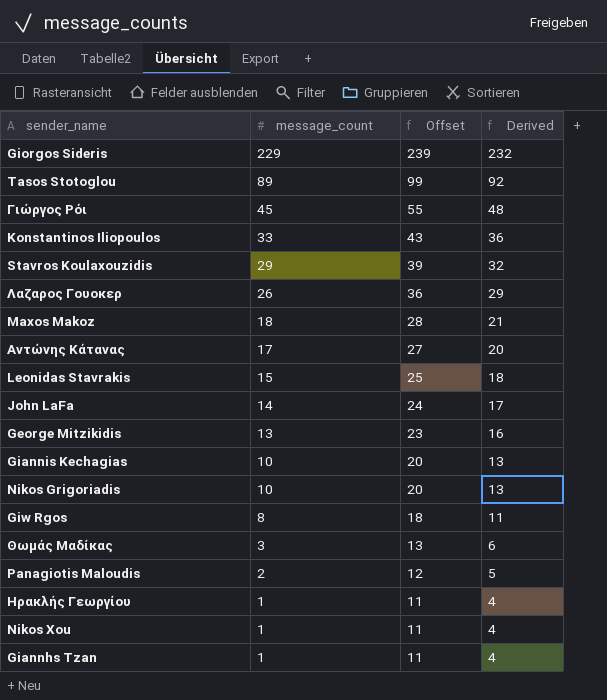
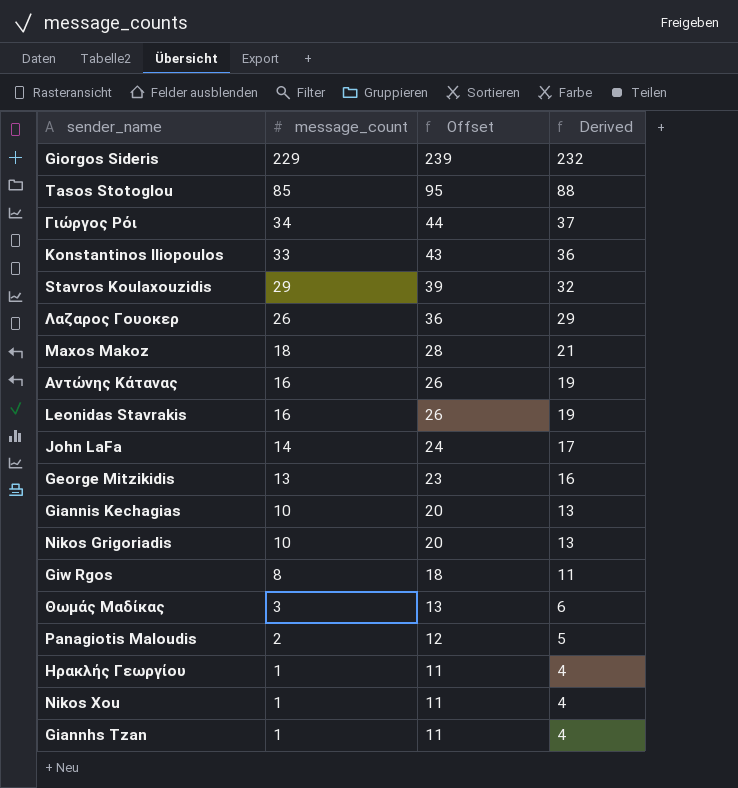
Tasos Stotoglou | message_count: 89 -> 85
Tasos Stotoglou | Offset: 99 -> 95
Tasos Stotoglou | Derived: 92 -> 88
Γιώργος Ρόι | message_count: 45 -> 34
Γιώργος Ρόι | Offset: 55 -> 44
Γιώργος Ρόι | Derived: 48 -> 37
Αντώνης Κάτανας | message_count: 17 -> 16
Αντώνης Κάτανας | Offset: 27 -> 26
Αντώνης Κάτανας | Derived: 20 -> 19
Leonidas Stavrakis | message_count: 15 -> 16
Leonidas Stavrakis | Offset: 25 -> 26
Leonidas Stavrakis | Derived: 18 -> 19

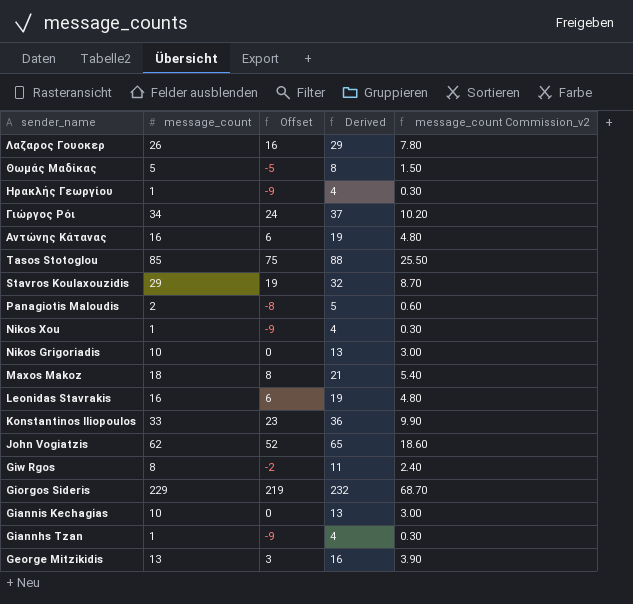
row order: message_count descending -> sender_name descending
column Offset | formula: [message_count] + 10 -> [message_count] - 10
column message_count Commission_v2 | formula: none -> [message_count] * 0.3
row John LaFa: 14 | 24 | 17 -> none
Θωμάς Μαδίκας | message_count: 3 -> 5
Θωμάς Μαδίκας | Derived: 6 -> 8
row John Vogiatzis: none -> 62 | 52 | 65 | 18.60

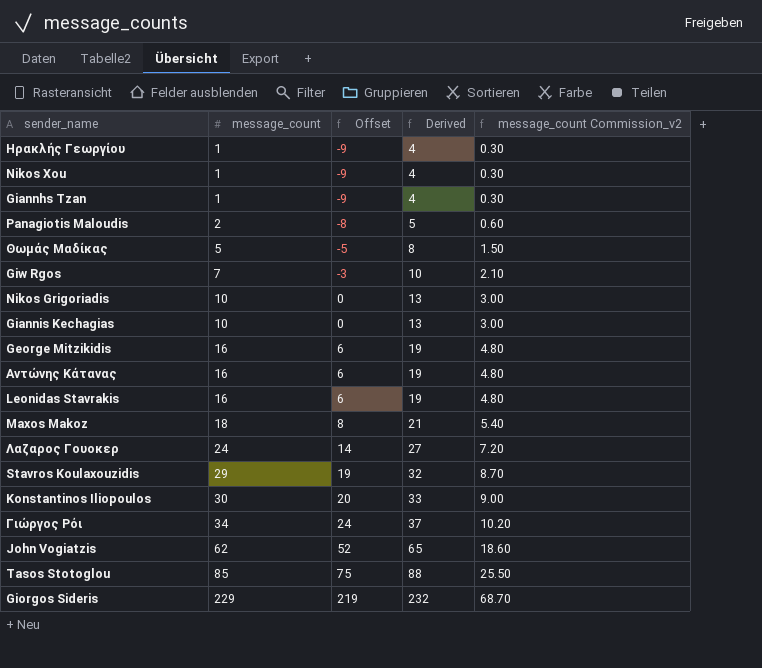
row order: sender_name descending -> message_count ascending
Giw Rgos | message_count: 8 -> 7
Giw Rgos | Offset: -2 -> -3
Giw Rgos | Derived: 11 -> 10
Giw Rgos | message_count Commission_v2: 2.40 -> 2.10
George Mitzikidis | message_count: 13 -> 16
George Mitzikidis | Offset: 3 -> 6
George Mitzikidis | Derived: 16 -> 19
George Mitzikidis | message_count Commission_v2: 3.90 -> 4.80
Λαζαρος Γουοκερ | message_count: 26 -> 24
Λαζαρος Γουοκερ | Offset: 16 -> 14
Λαζαρος Γουοκερ | Derived: 29 -> 27
Λαζαρος Γουοκερ | message_count Commission_v2: 7.80 -> 7.20
Konstantinos Iliopoulos | message_count: 33 -> 30
Konstantinos Iliopoulos | Offset: 23 -> 20
Konstantinos Iliopoulos | Derived: 36 -> 33
Konstantinos Iliopoulos | message_count Commission_v2: 9.90 -> 9.00

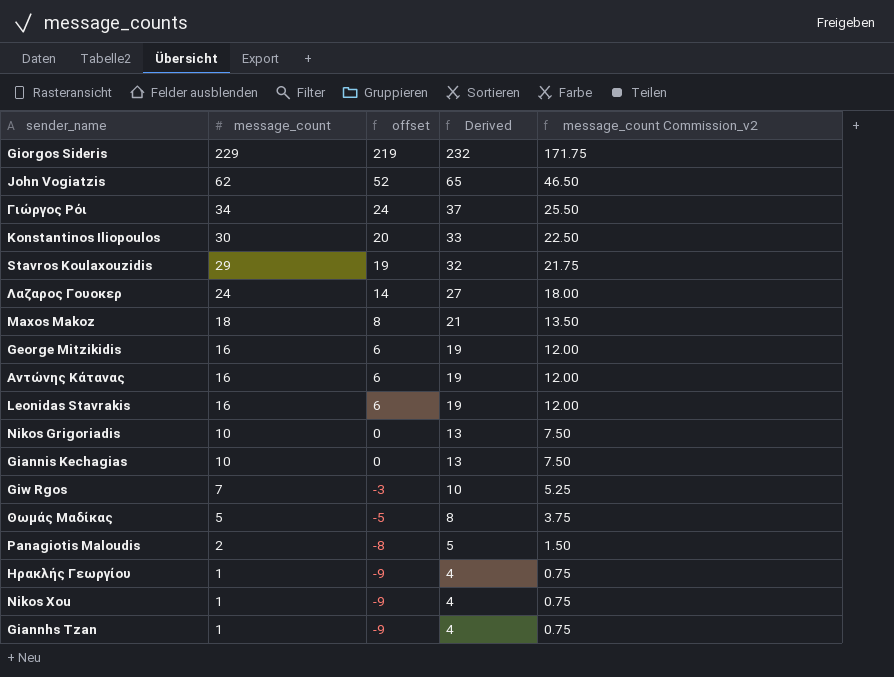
row order: message_count ascending -> message_count descending
column name: Offset -> offset
column message_count Commission_v2 | formula: [message_count] * 0.3 -> [message_count] * 0.75
row Tasos Stotoglou: 85 | 75 | 88 | 25.50 -> none

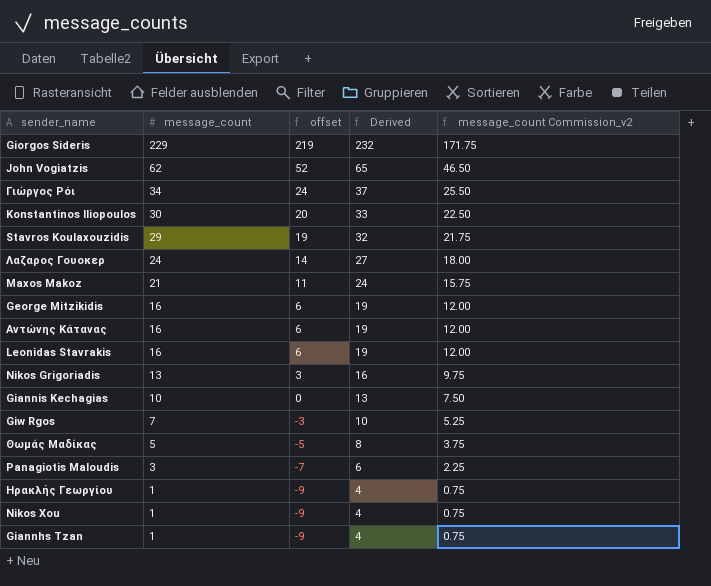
Maxos Makoz | message_count: 18 -> 21
Maxos Makoz | offset: 8 -> 11
Maxos Makoz | Derived: 21 -> 24
Maxos Makoz | message_count Commission_v2: 13.50 -> 15.75
Nikos Grigoriadis | message_count: 10 -> 13
Nikos Grigoriadis | offset: 0 -> 3
Nikos Grigoriadis | Derived: 13 -> 16
Nikos Grigoriadis | message_count Commission_v2: 7.50 -> 9.75
Panagiotis Maloudis | message_count: 2 -> 3
Panagiotis Maloudis | offset: -8 -> -7
Panagiotis Maloudis | Derived: 5 -> 6
Panagiotis Maloudis | message_count Commission_v2: 1.50 -> 2.25

